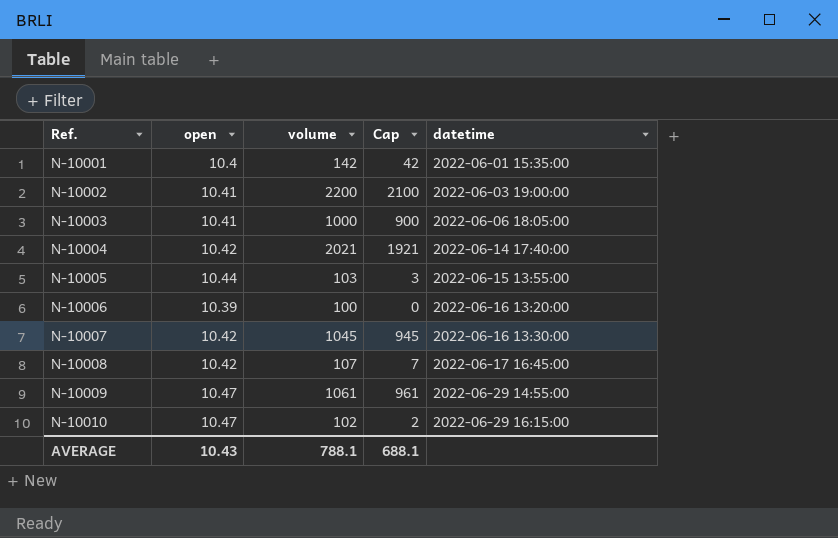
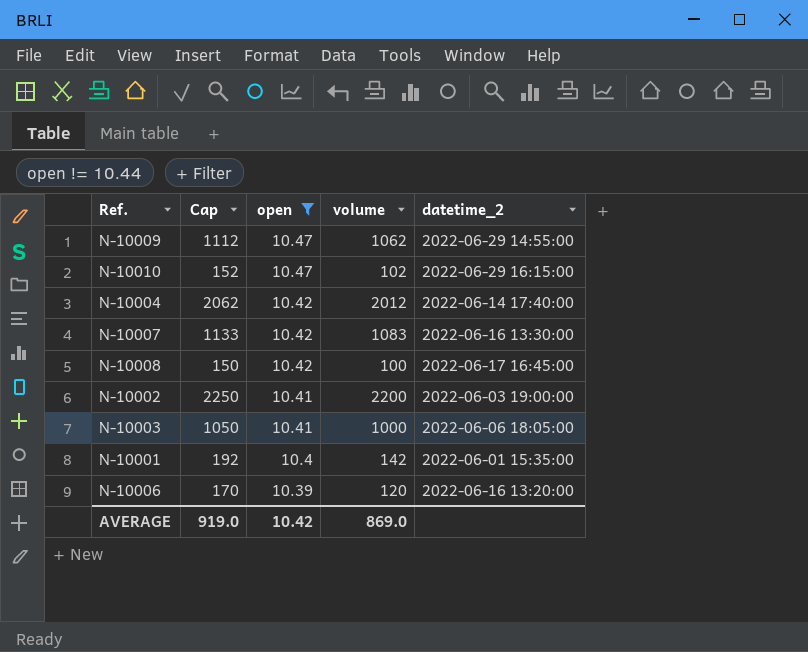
filter: none -> open != 10.44
row order: Ref. ascending -> open descending
column Cap | formula: [volume] - 100 -> [volume] + 50
column Cap | position: 4 -> 2
column name: datetime -> datetime_2
N-10009 | volume: 1061 -> 1062
N-10004 | volume: 2021 -> 2012
N-10007 | volume: 1045 -> 1083
N-10008 | volume: 107 -> 100
N-10006 | volume: 100 -> 120
AVERAGE | Cap: 688.1 -> 919.0
AVERAGE | open: 10.43 -> 10.42
AVERAGE | volume: 788.1 -> 869.0

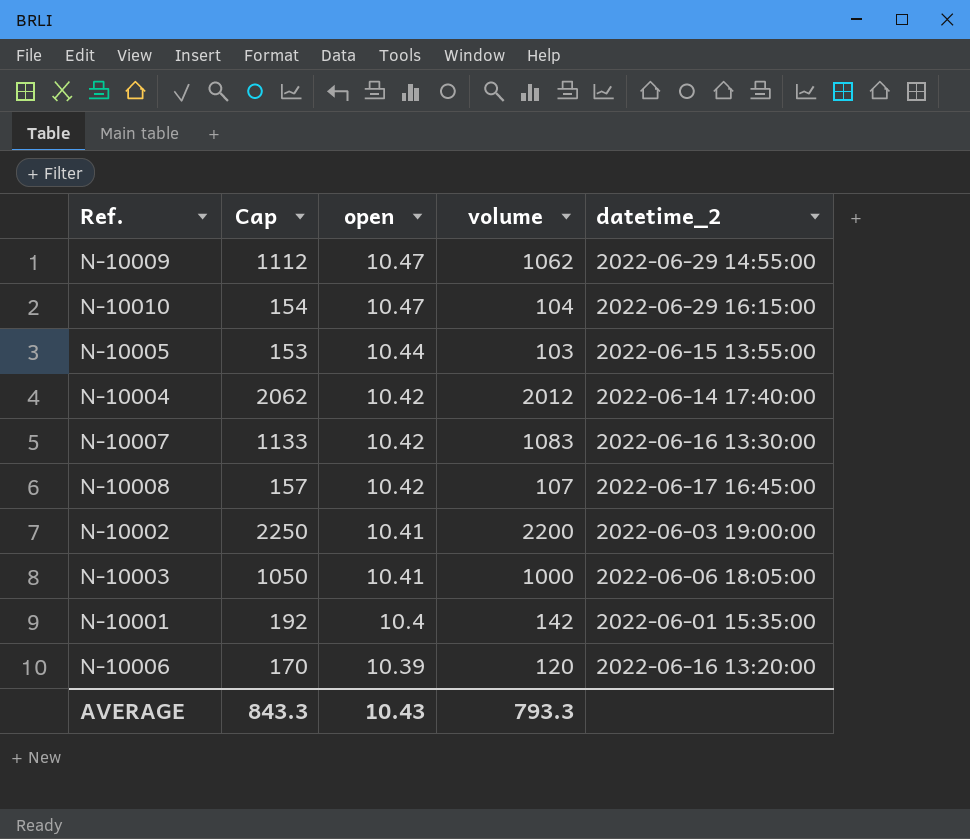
filter: open != 10.44 -> none
N-10010 | Cap: 152 -> 154
N-10010 | volume: 102 -> 104
N-10008 | Cap: 150 -> 157
N-10008 | volume: 100 -> 107
AVERAGE | Cap: 919.0 -> 843.3
AVERAGE | open: 10.42 -> 10.43
AVERAGE | volume: 869.0 -> 793.3

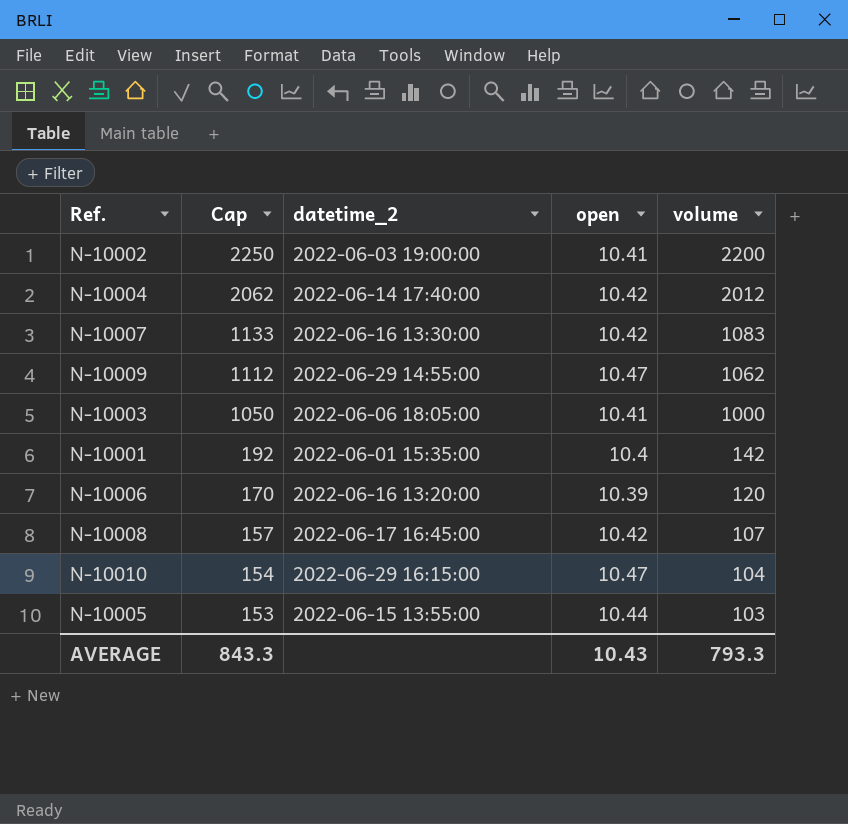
row order: open descending -> Cap descending
column datetime_2 | position: 5 -> 3

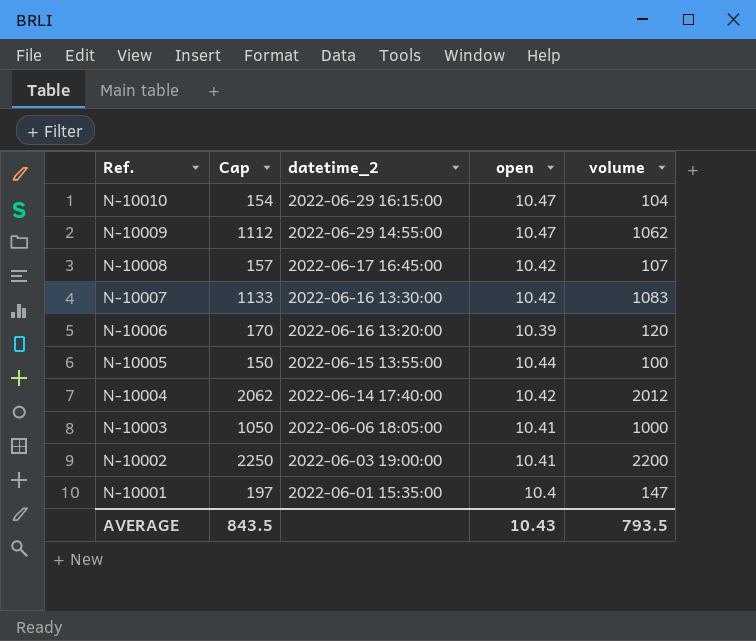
row order: Cap descending -> Ref. descending
N-10005 | Cap: 153 -> 150
N-10005 | volume: 103 -> 100
N-10001 | Cap: 192 -> 197
N-10001 | volume: 142 -> 147
AVERAGE | Cap: 843.3 -> 843.5
AVERAGE | volume: 793.3 -> 793.5

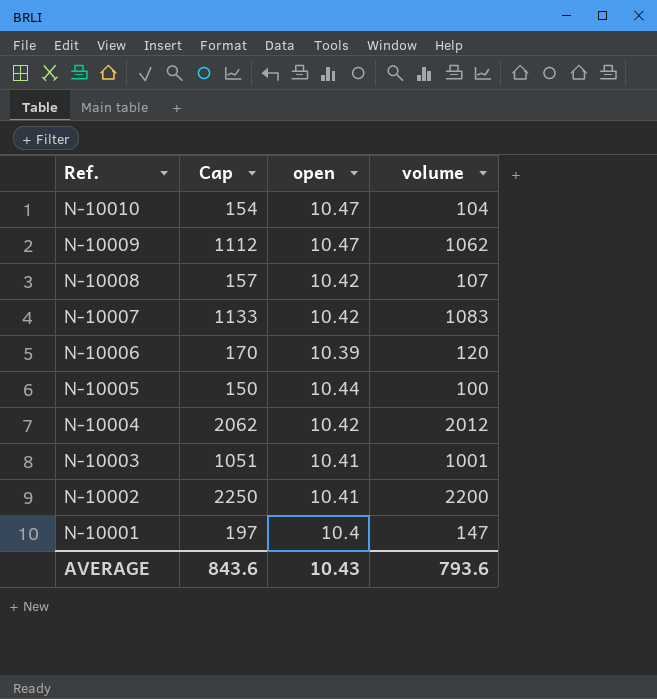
column datetime_2 | position: 3 -> none
N-10003 | Cap: 1050 -> 1051
N-10003 | volume: 1000 -> 1001
AVERAGE | Cap: 843.5 -> 843.6
AVERAGE | volume: 793.5 -> 793.6

